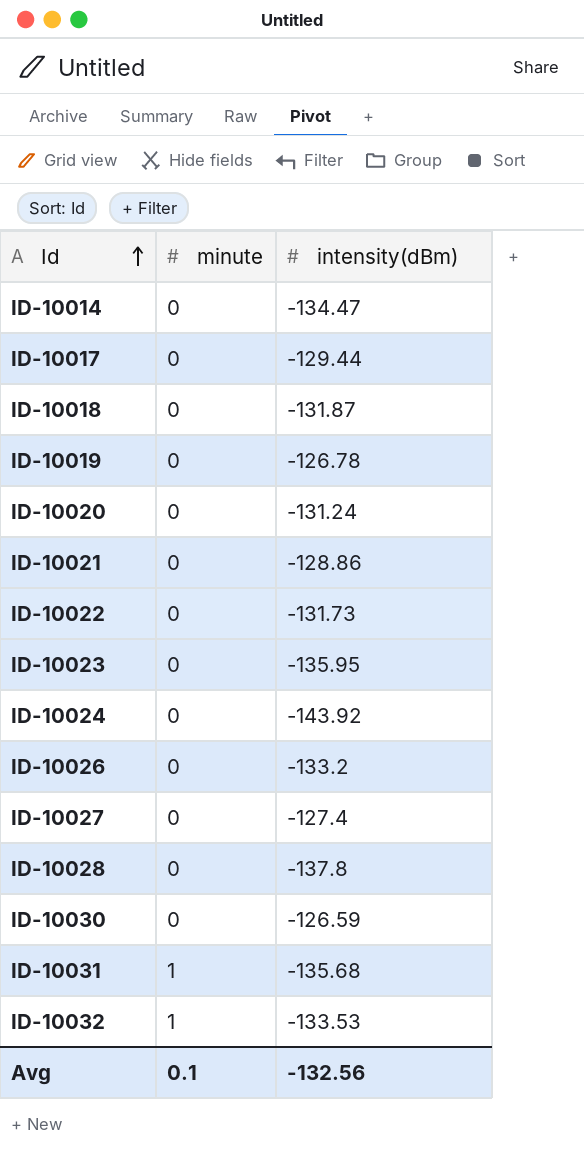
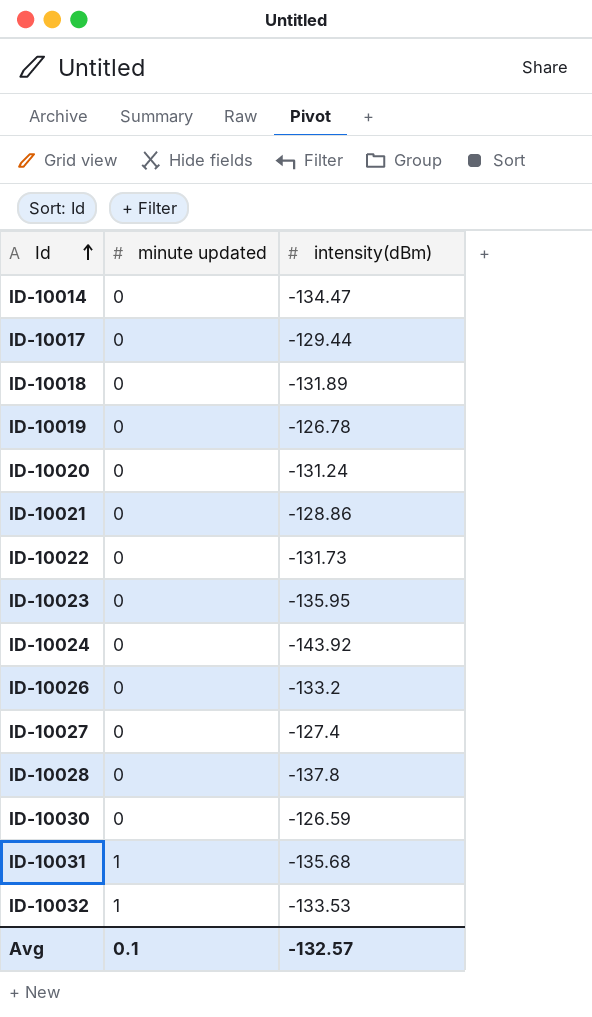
column name: minute -> minute updated
ID-10018 | intensity(dBm): -131.87 -> -131.89
Avg | intensity(dBm): -132.56 -> -132.57

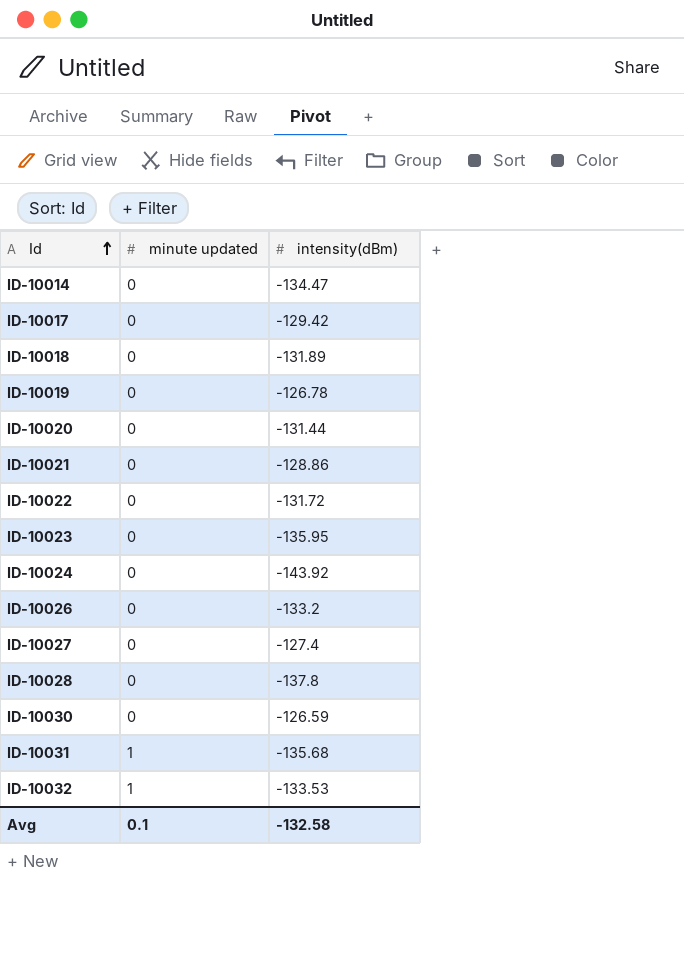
ID-10017 | intensity(dBm): -129.44 -> -129.42
ID-10020 | intensity(dBm): -131.24 -> -131.44
ID-10022 | intensity(dBm): -131.73 -> -131.72
Avg | intensity(dBm): -132.57 -> -132.58

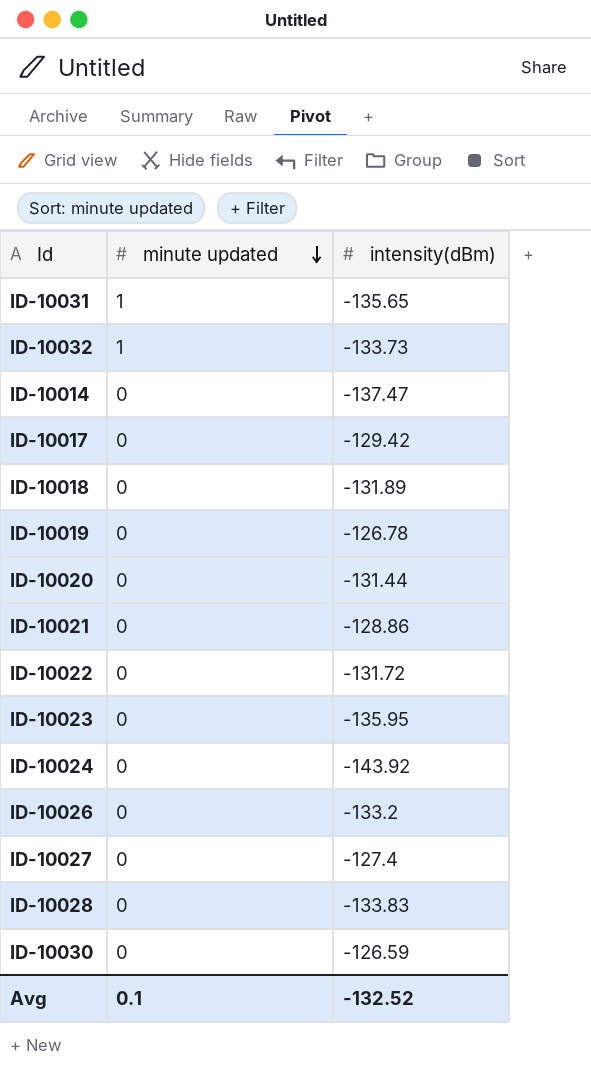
row order: Id ascending -> minute updated descending
ID-10031 | intensity(dBm): -135.68 -> -135.65
ID-10032 | intensity(dBm): -133.53 -> -133.73
ID-10014 | intensity(dBm): -134.47 -> -137.47
ID-10028 | intensity(dBm): -137.8 -> -133.83
Avg | intensity(dBm): -132.58 -> -132.52

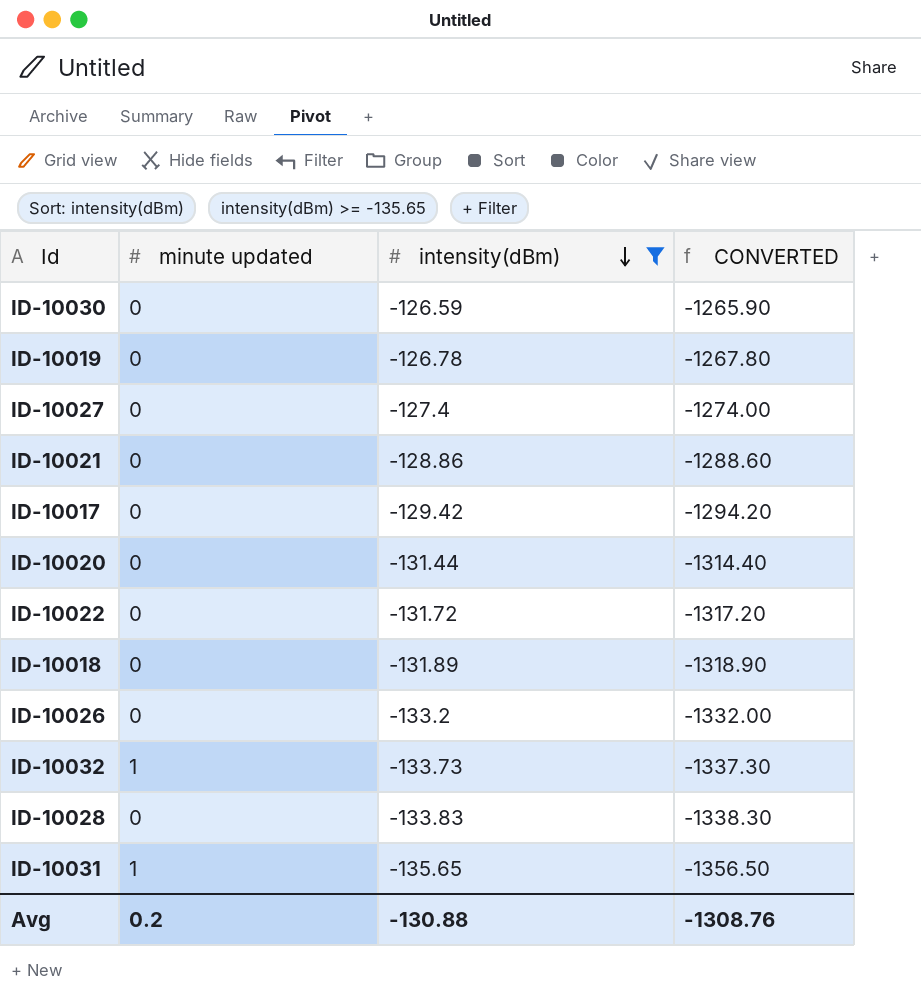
filter: none -> intensity(dBm) >= -135.65
row order: minute updated descending -> intensity(dBm) descending
column CONVERTED | formula: none -> [intensity(dBm)] * 10
Avg | minute updated: 0.1 -> 0.2
Avg | intensity(dBm): -132.52 -> -130.88

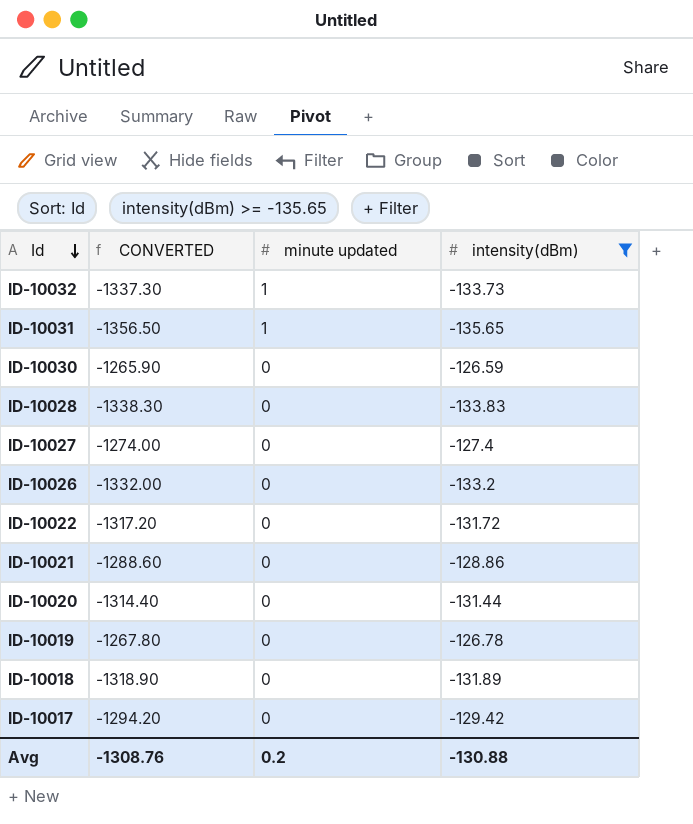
row order: intensity(dBm) descending -> Id descending
column CONVERTED | position: 4 -> 2

